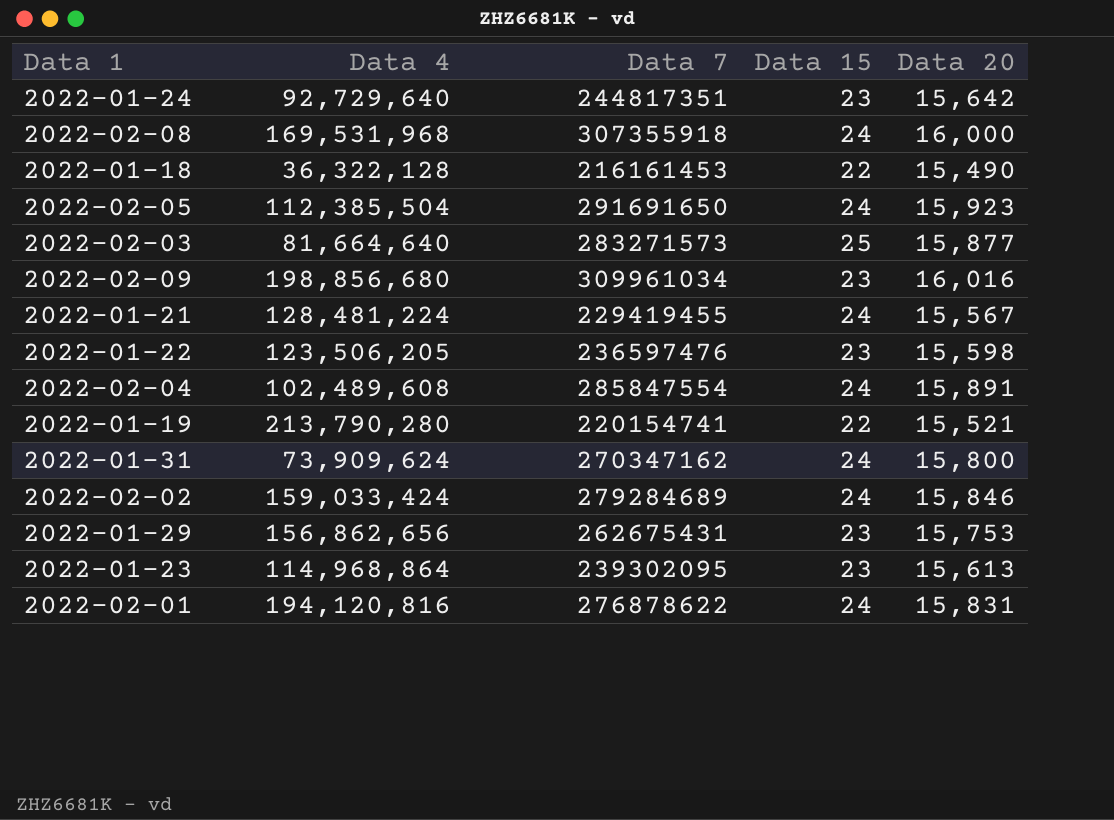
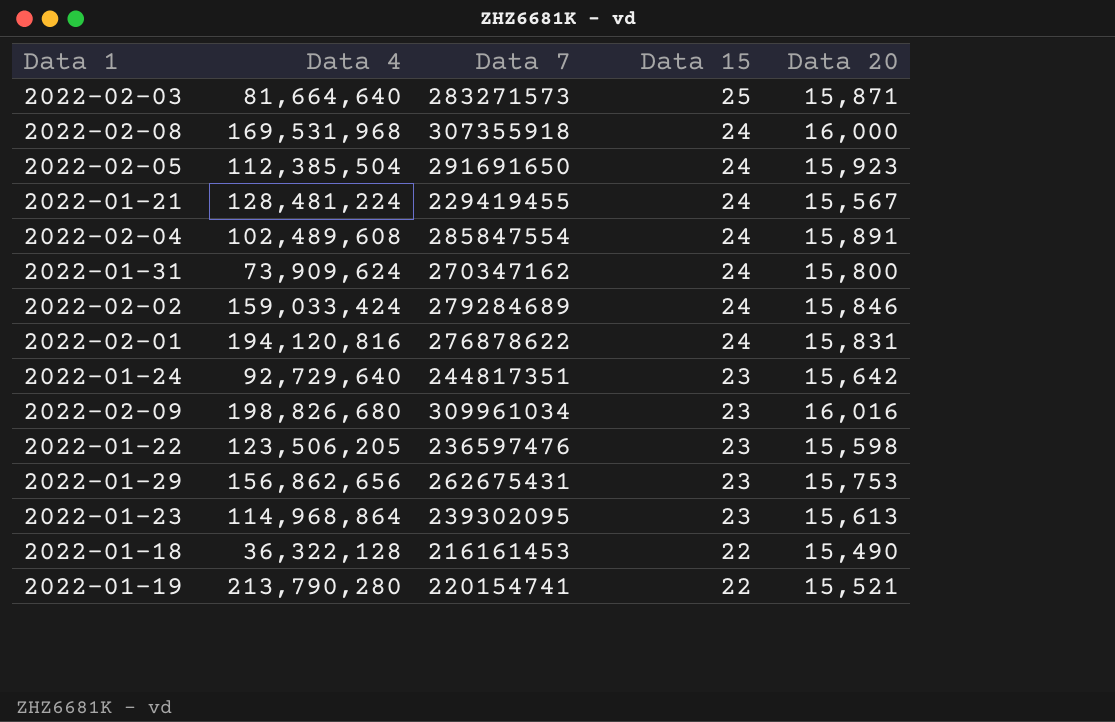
row order: none -> Data 15 descending
2022-02-03 | Data 20: 15,877 -> 15,871
2022-02-09 | Data 4: 198,856,680 -> 198,826,680

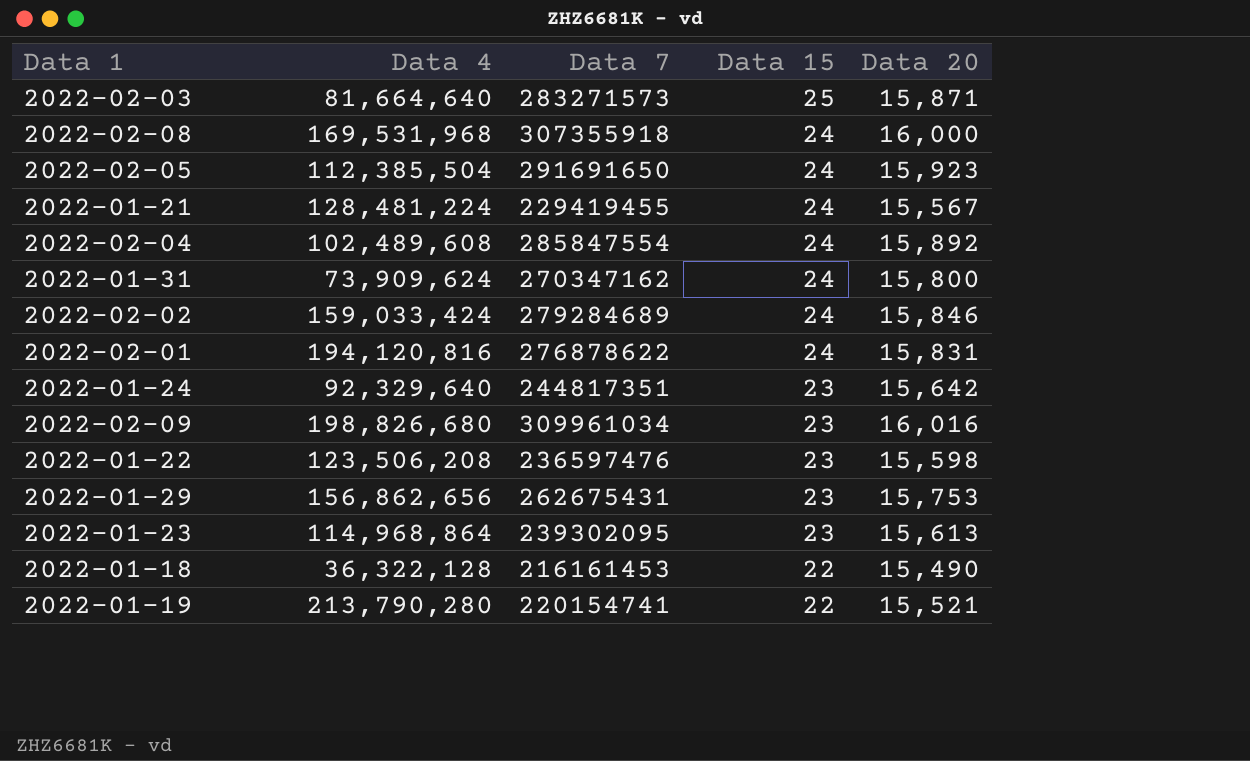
2022-02-04 | Data 20: 15,891 -> 15,892
2022-01-24 | Data 4: 92,729,640 -> 92,329,640
2022-01-22 | Data 4: 123,506,205 -> 123,506,208

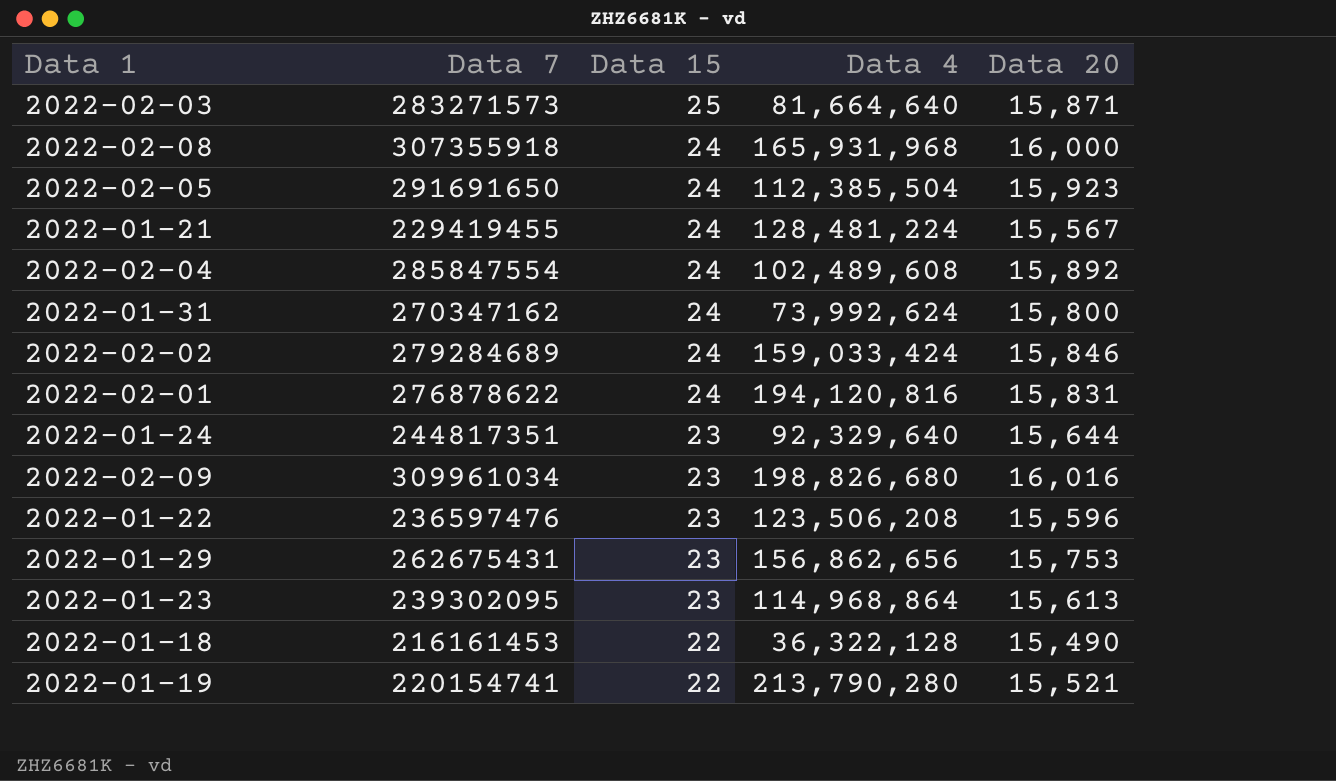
column Data 4 | position: 2 -> 4
2022-02-08 | Data 4: 169,531,968 -> 165,931,968
2022-01-31 | Data 4: 73,909,624 -> 73,992,624
2022-01-24 | Data 20: 15,642 -> 15,644
2022-01-22 | Data 20: 15,598 -> 15,596

